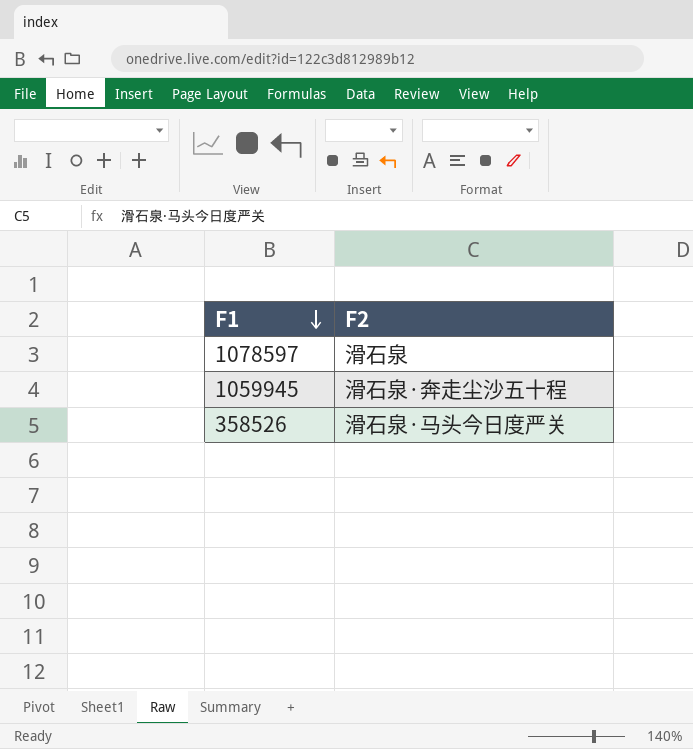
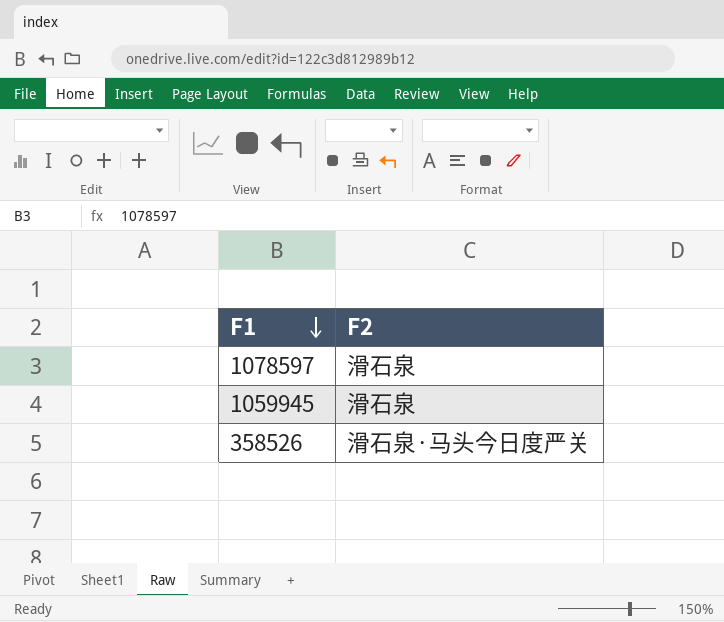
1059945 | F2: 滑石泉·奔走尘沙五十程 -> 滑石泉

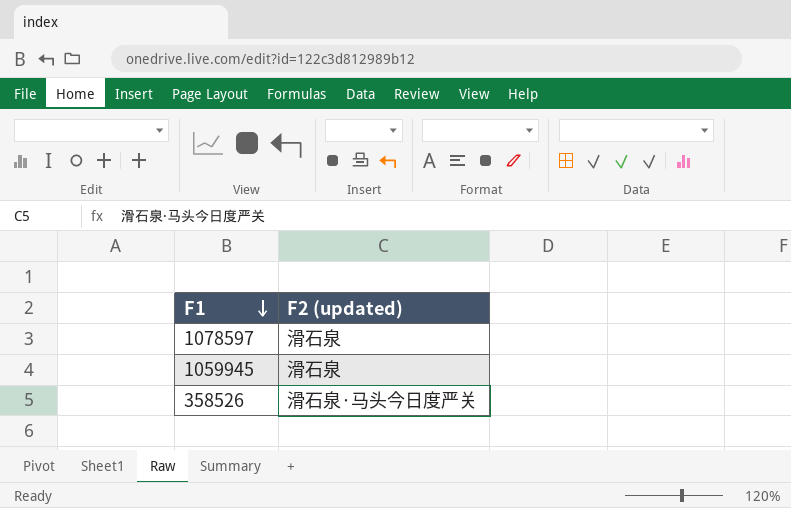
column name: F2 -> F2 (updated)

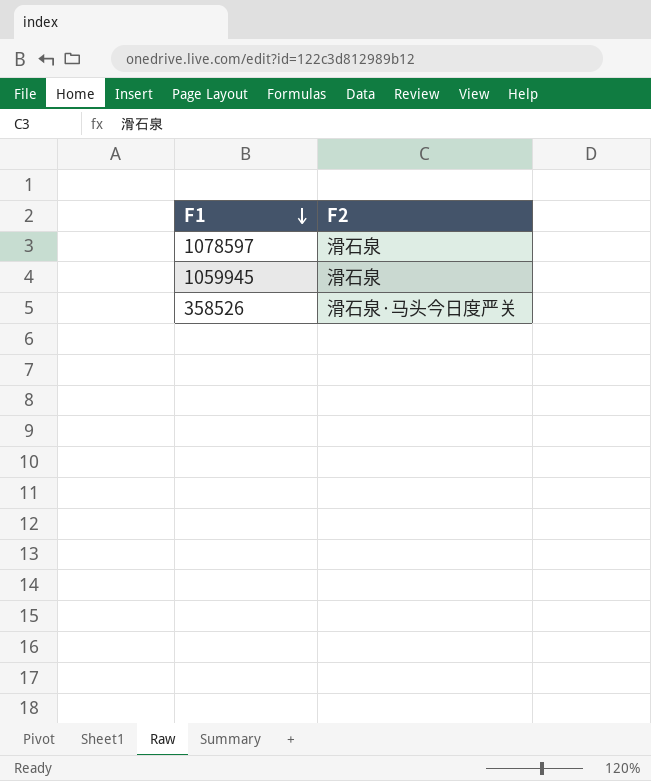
column name: F2 (updated) -> F2

